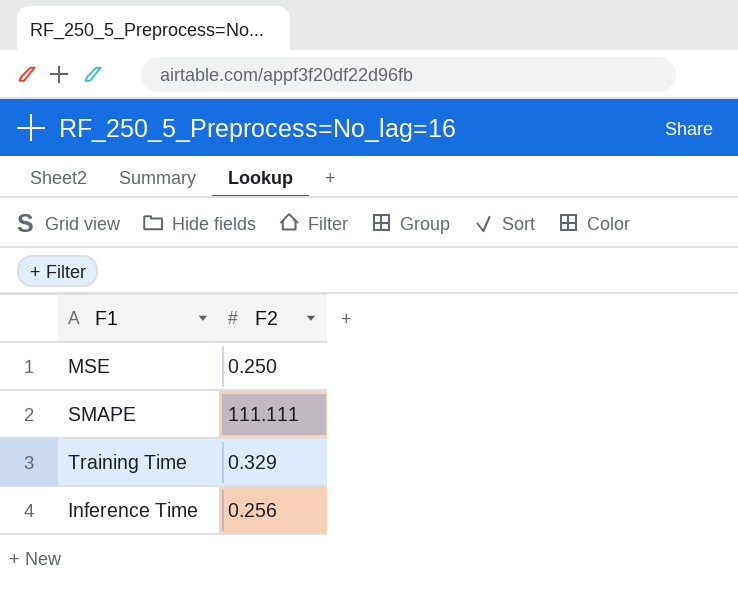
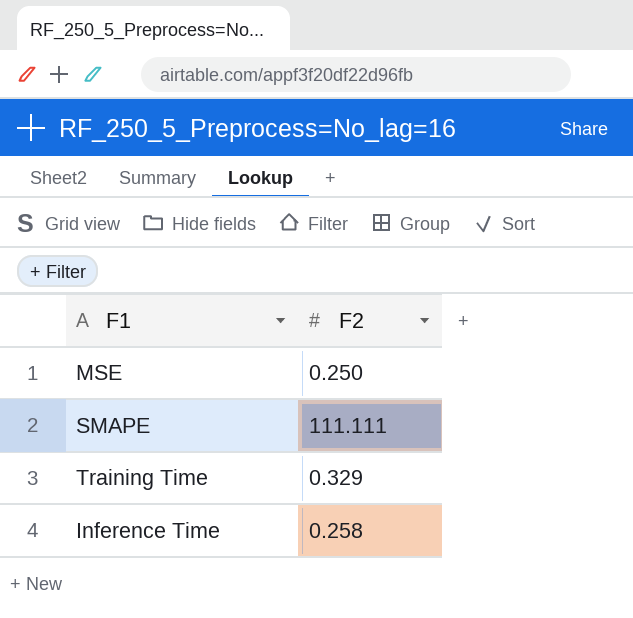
Inference Time | F2: 0.256 -> 0.258

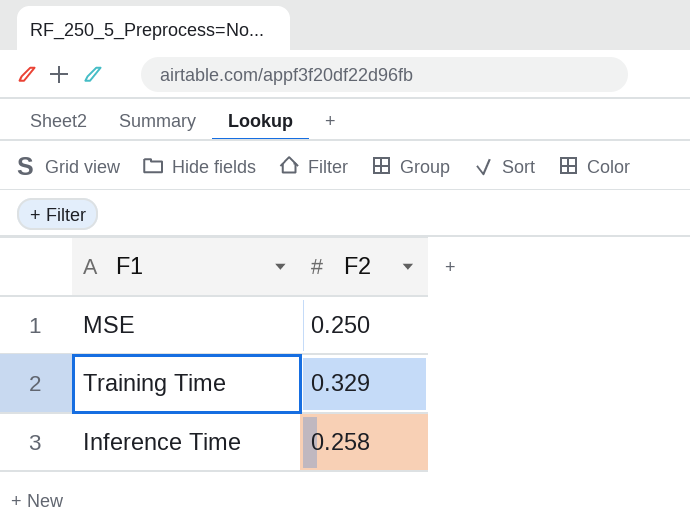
row SMAPE: 111.111 -> none

